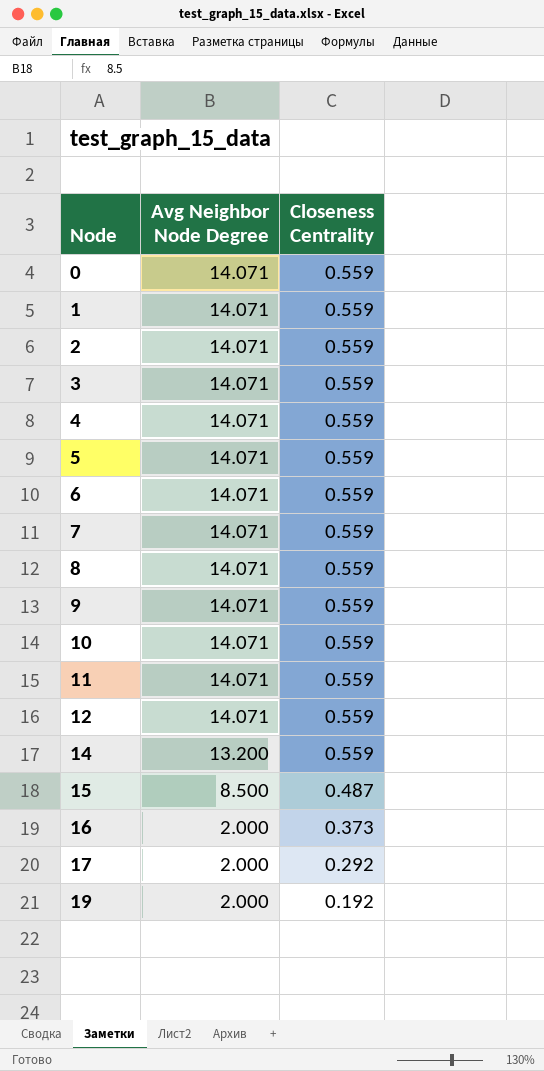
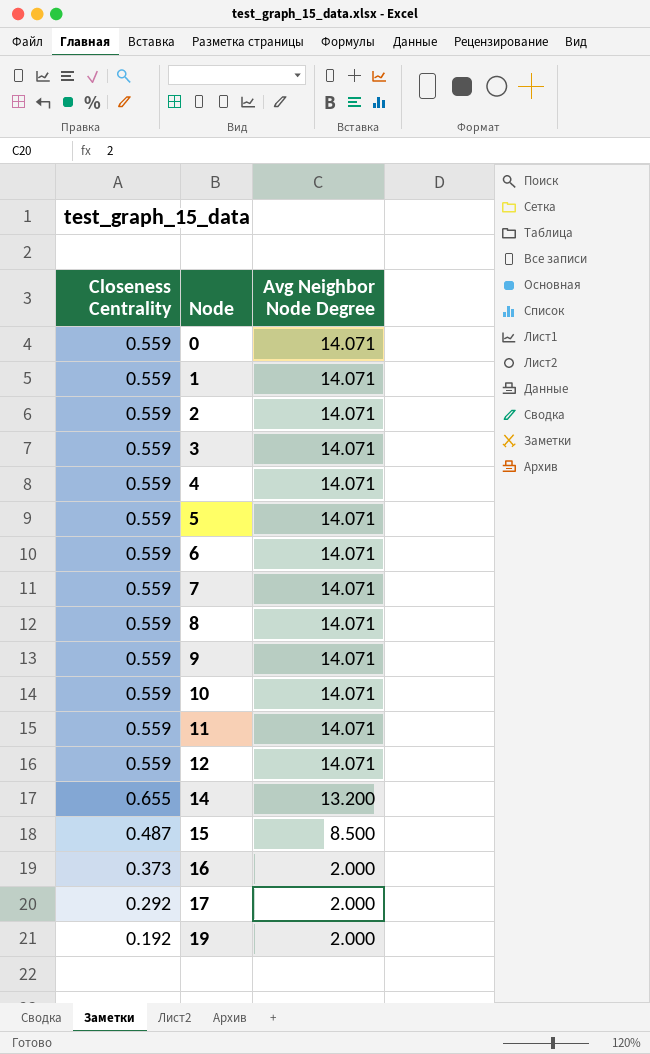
column Closeness Centrality | position: 3 -> 1
14 | Closeness Centrality: 0.559 -> 0.655

